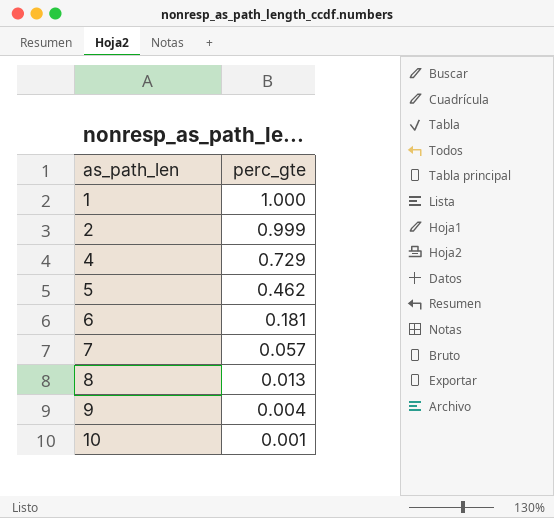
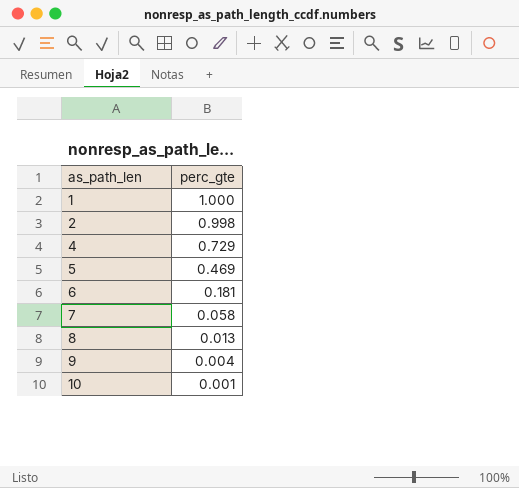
2 | perc_gte: 0.999 -> 0.998
5 | perc_gte: 0.462 -> 0.469
7 | perc_gte: 0.057 -> 0.058

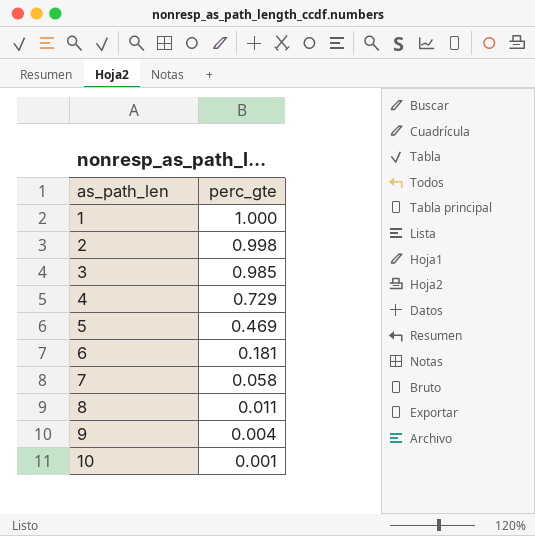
row 3: none -> 0.985
8 | perc_gte: 0.013 -> 0.011

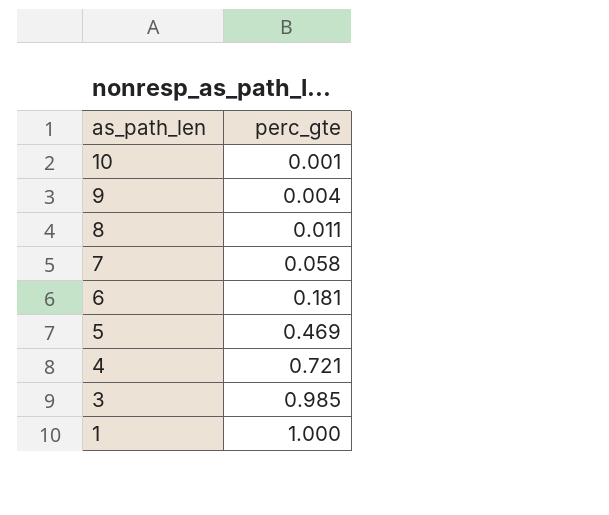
row order: as_path_len ascending -> as_path_len descending
row 2: 0.998 -> none
4 | perc_gte: 0.729 -> 0.721

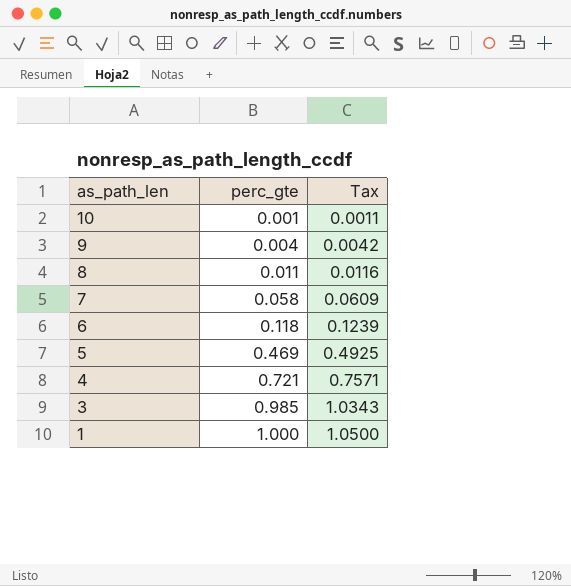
column Tax | formula: none -> [perc_gte] * 1.05
6 | perc_gte: 0.181 -> 0.118

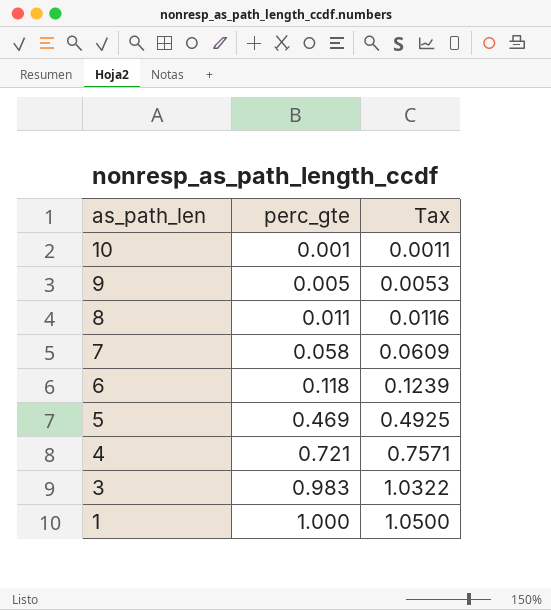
9 | perc_gte: 0.004 -> 0.005
9 | Tax: 0.0042 -> 0.0053
3 | perc_gte: 0.985 -> 0.983
3 | Tax: 1.0343 -> 1.0322

